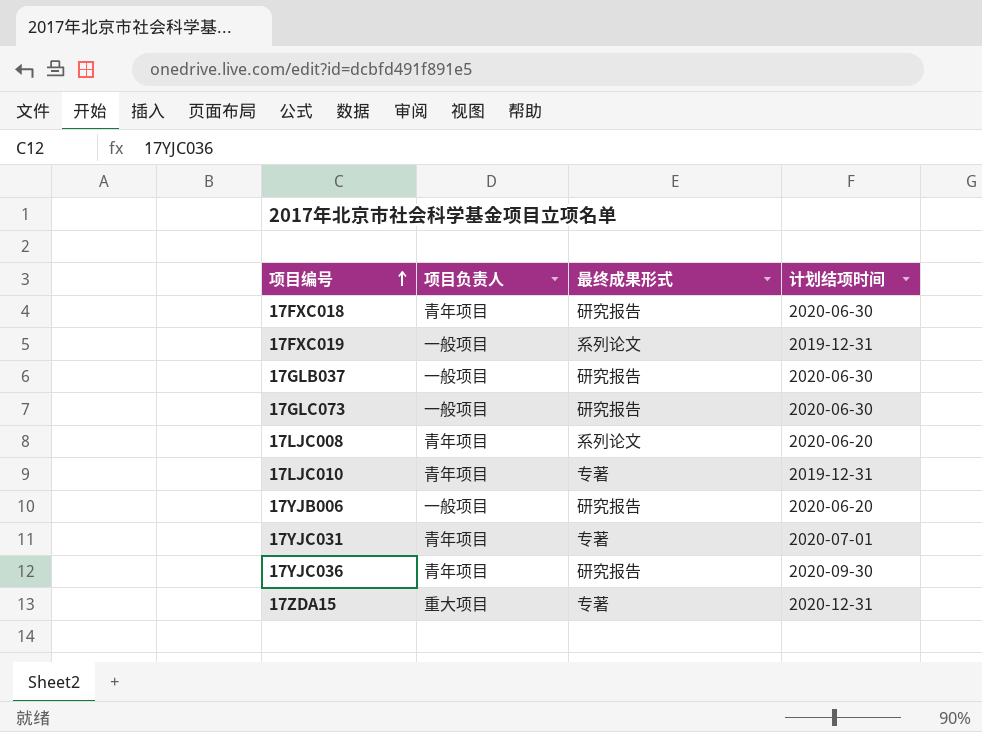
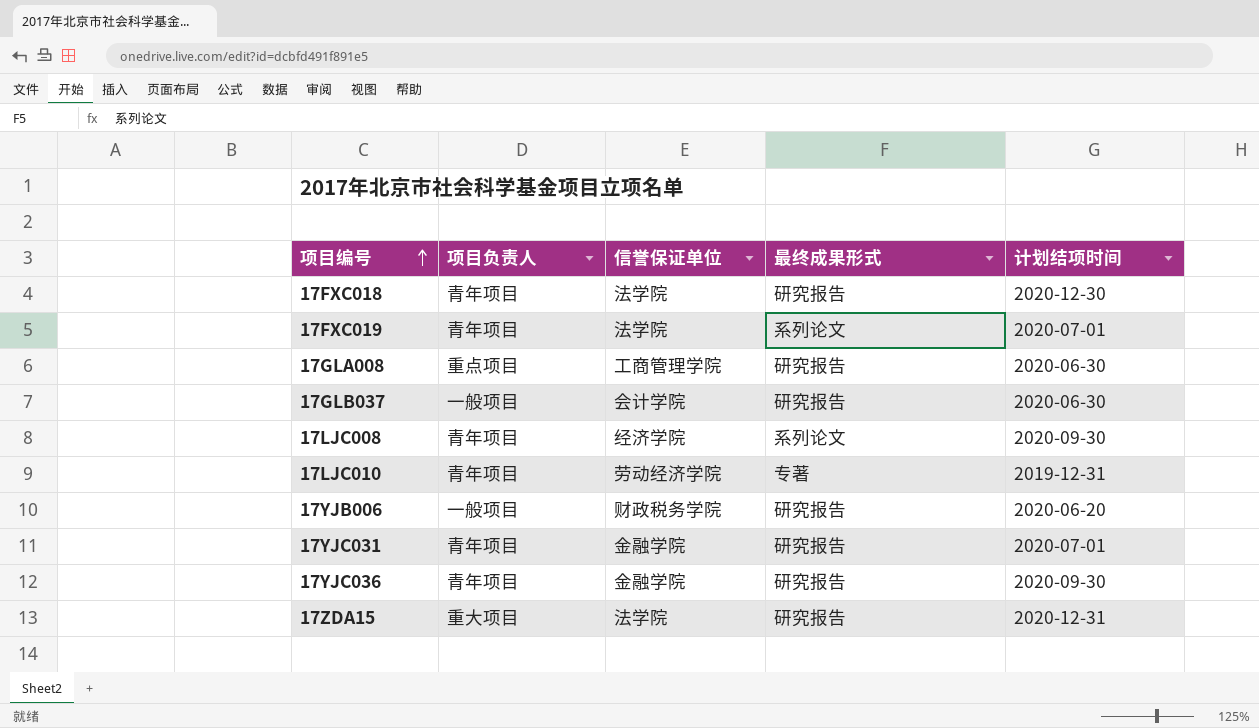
column 信誉保证单位 | position: none -> 3
row 17GLC073: 一般项目 | 研究报告 | 2020-06-30 -> none
17FXC018 | 计划结项时间: 2020-06-30 -> 2020-12-30
17FXC019 | 项目负责人: 一般项目 -> 青年项目
17FXC019 | 计划结项时间: 2019-12-31 -> 2020-07-01
row 17GLA008: none -> 重点项目 | 工商管理学院 | 研究报告 | 2020-06-30
17LJC008 | 计划结项时间: 2020-06-20 -> 2020-09-30
17YJC031 | 最终成果形式: 专著 -> 研究报告
17ZDA15 | 最终成果形式: 专著 -> 研究报告

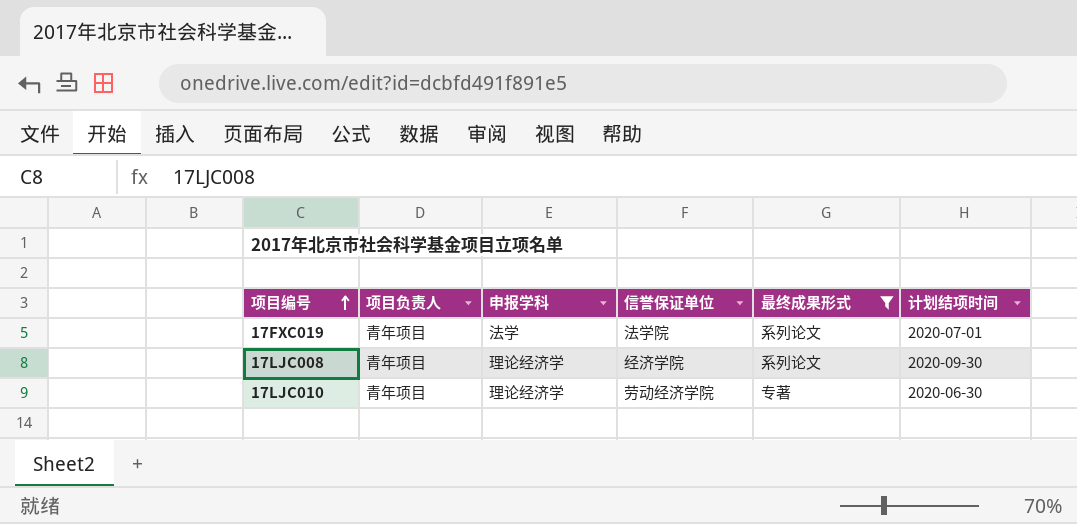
filter: none -> 最终成果形式 != 研究报告
column 申报学科 | position: none -> 3
17LJC010 | 计划结项时间: 2019-12-31 -> 2020-06-30

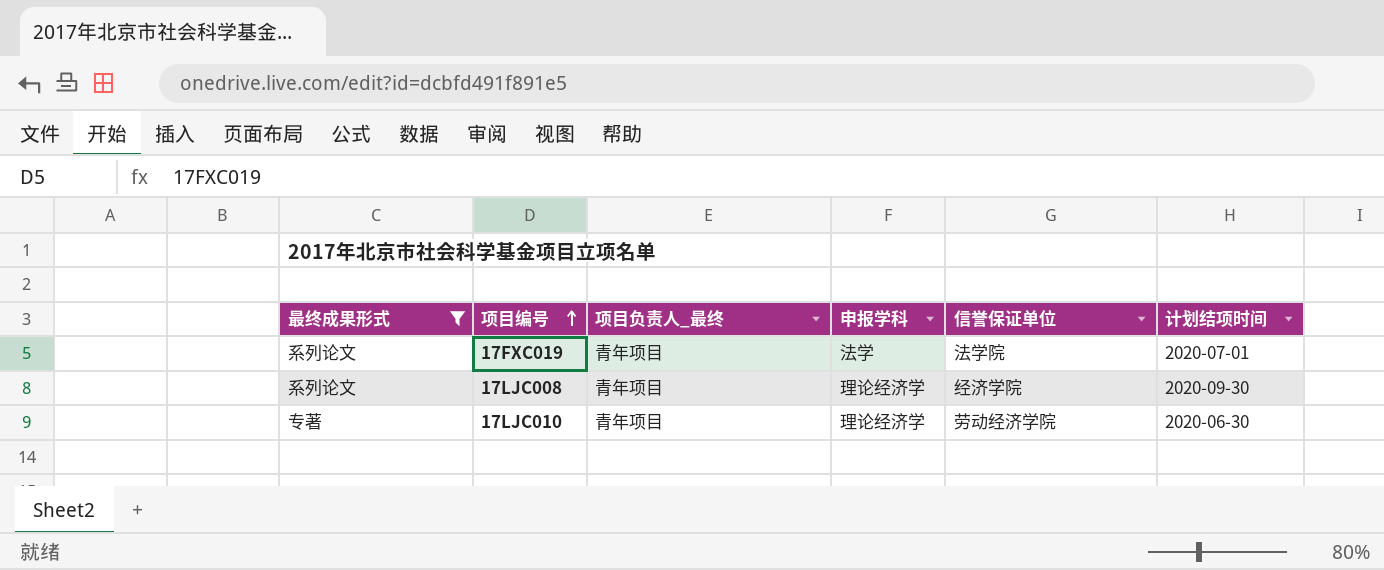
column 最终成果形式 | position: 5 -> 1
column name: 项目负责人 -> 项目负责人_最终

